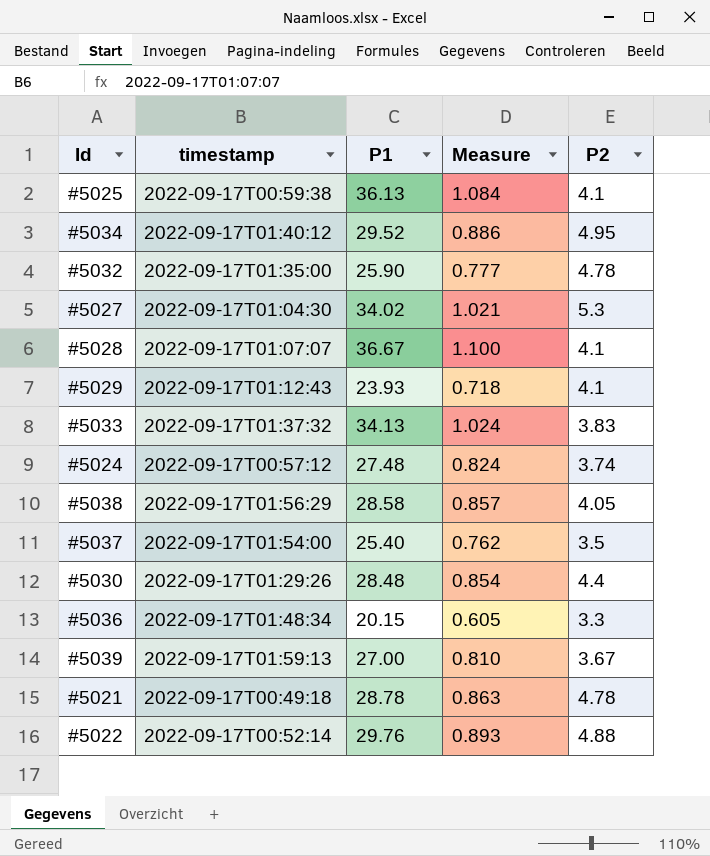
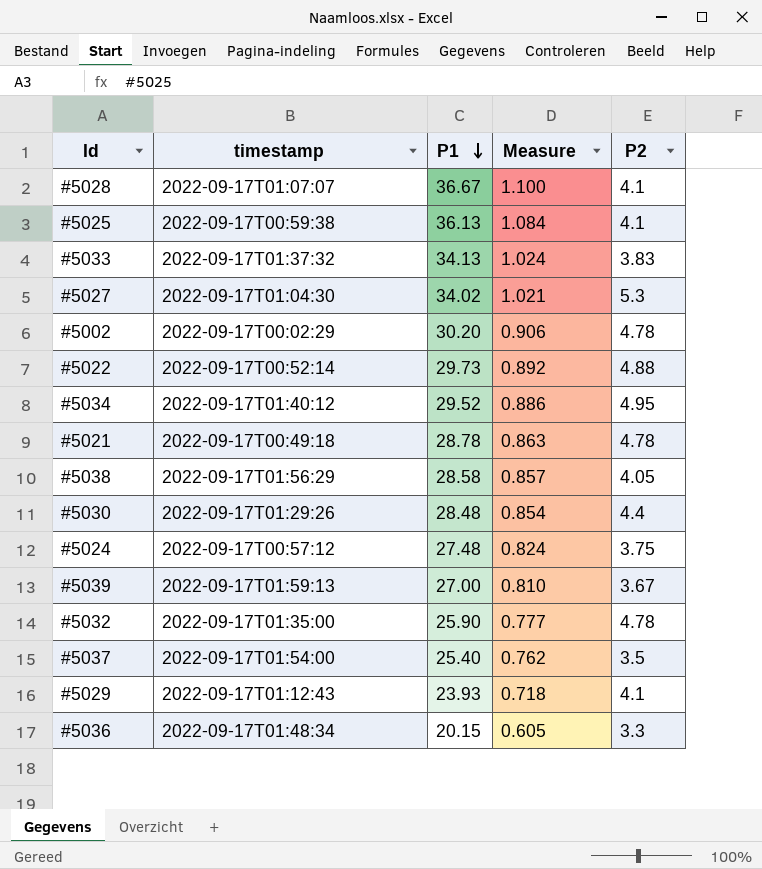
row order: none -> P1 descending
row #5002: none -> 2022-09-17T00:02:29 | 30.20 | 0.906 | 4.78
#5022 | P1: 29.76 -> 29.73
#5022 | Measure: 0.893 -> 0.892
#5024 | P2: 3.74 -> 3.75

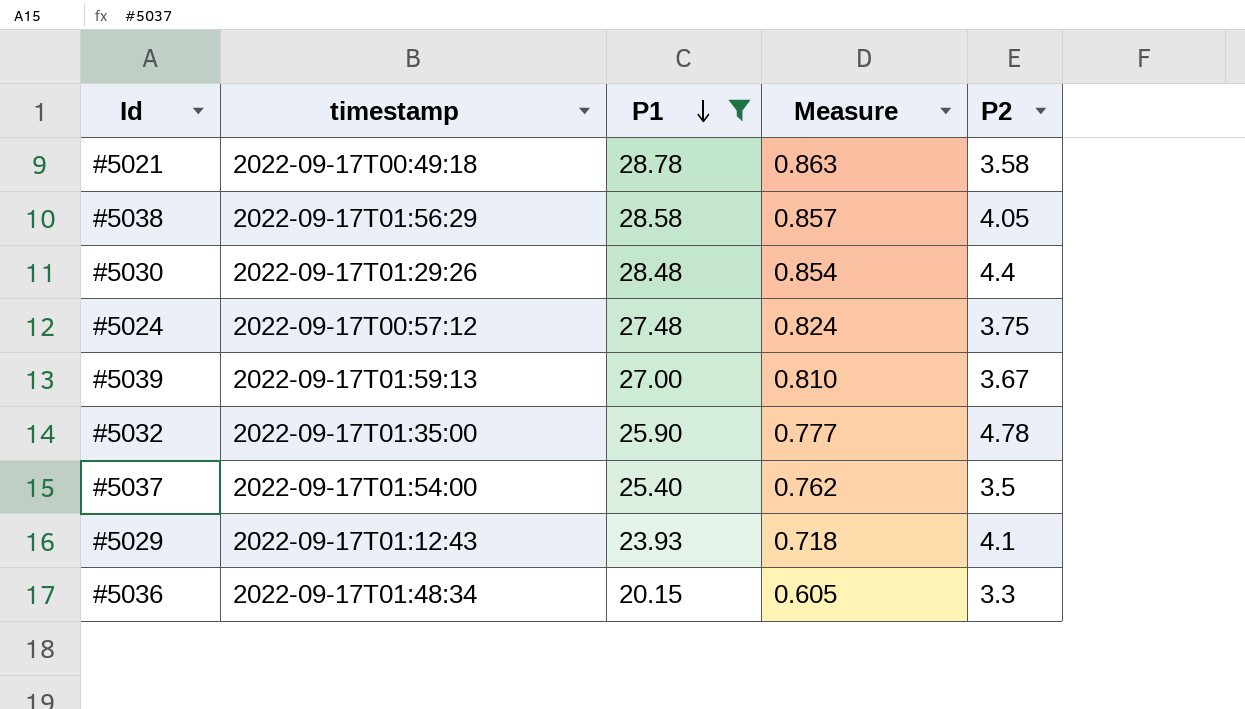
filter: none -> P1 <= 28.78
#5021 | P2: 4.78 -> 3.58

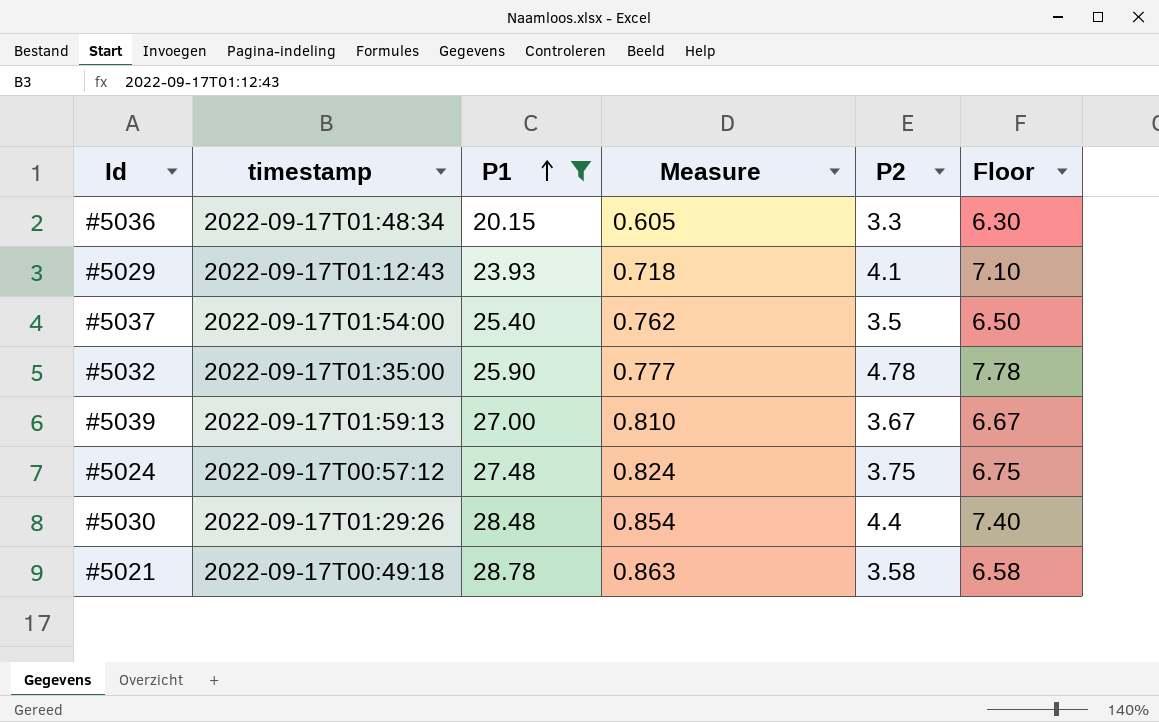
row order: P1 descending -> P1 ascending
column Floor | formula: none -> [P2] + 3
row #5038: 2022-09-17T01:56:29 | 28.58 | 0.857 | 4.05 -> none

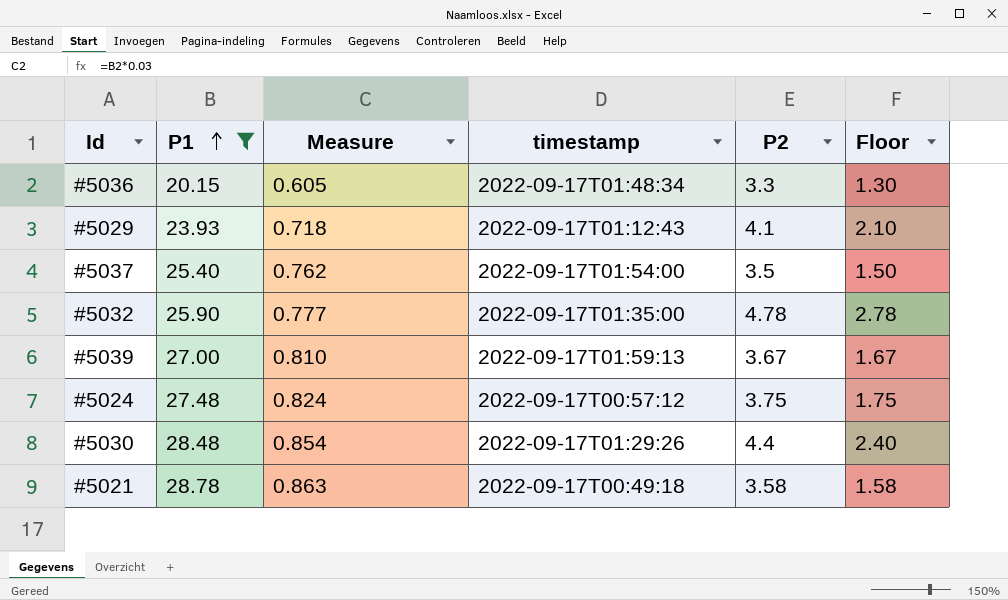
column timestamp | position: 2 -> 4
column Floor | formula: [P2] + 3 -> [P2] - 2

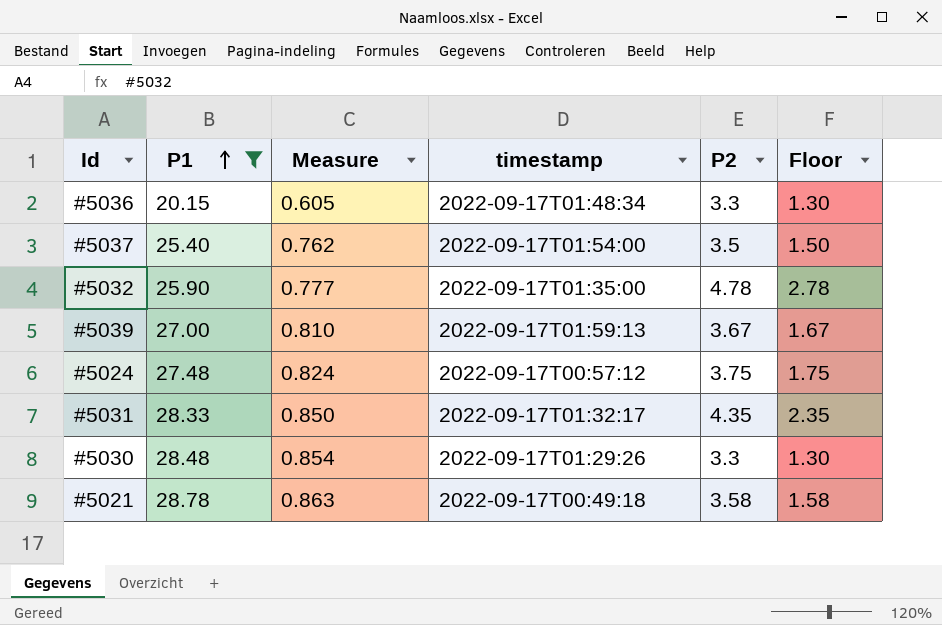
row #5029: 23.93 | 0.718 | 2022-09-17T01:12:43 | 4.1 | 2.10 -> none
row #5031: none -> 28.33 | 0.850 | 2022-09-17T01:32:17 | 4.35 | 2.35
#5030 | P2: 4.4 -> 3.3
#5030 | Floor: 2.40 -> 1.30

